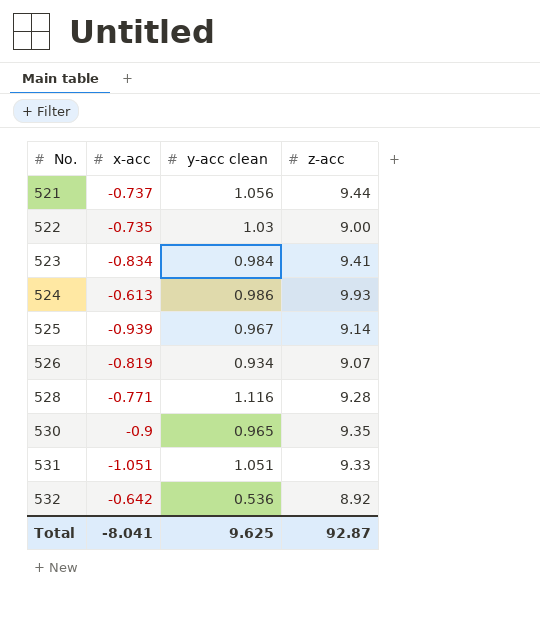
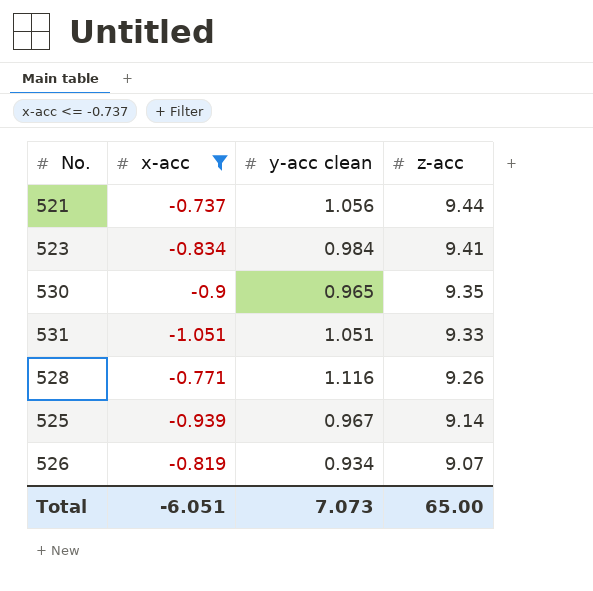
filter: none -> x-acc <= -0.737
row order: No. ascending -> z-acc descending
528 | z-acc: 9.28 -> 9.26
Total | x-acc: -8.041 -> -6.051
Total | y-acc clean: 9.625 -> 7.073
Total | z-acc: 92.87 -> 65.00

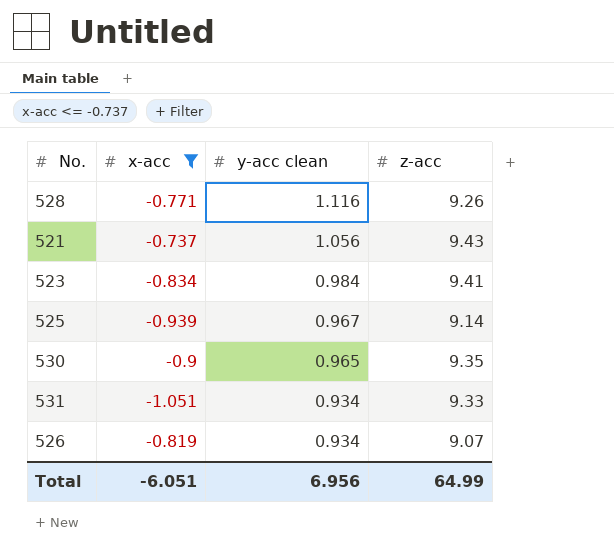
row order: z-acc descending -> y-acc clean descending
521 | z-acc: 9.44 -> 9.43
531 | y-acc clean: 1.051 -> 0.934
Total | y-acc clean: 7.073 -> 6.956
Total | z-acc: 65.00 -> 64.99

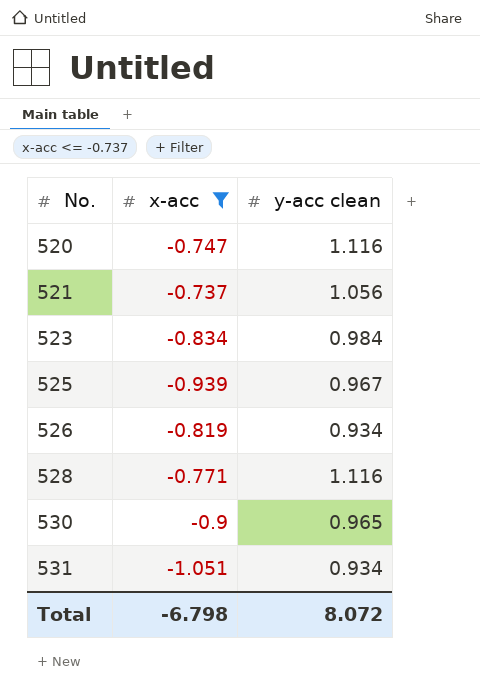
row order: y-acc clean descending -> No. ascending
column z-acc | position: 4 -> none
row 520: none -> -0.747 | 1.116
Total | x-acc: -6.051 -> -6.798
Total | y-acc clean: 6.956 -> 8.072

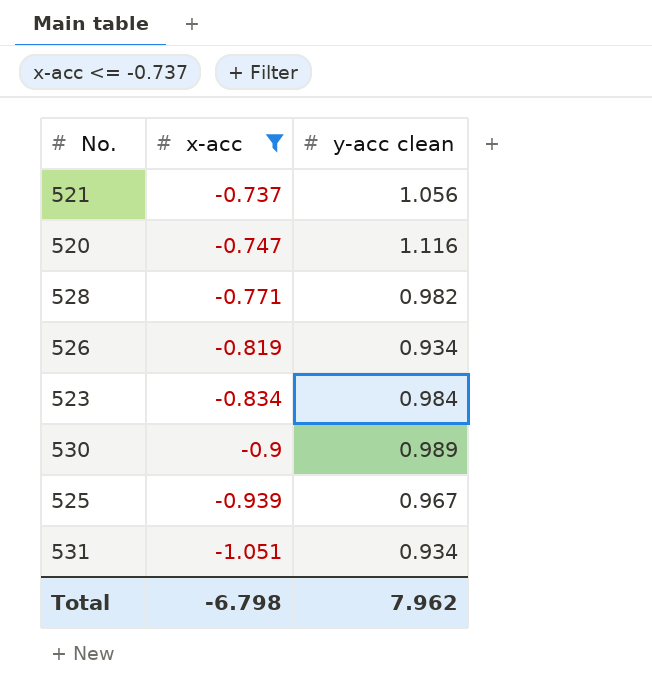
row order: No. ascending -> x-acc descending
528 | y-acc clean: 1.116 -> 0.982
530 | y-acc clean: 0.965 -> 0.989
Total | y-acc clean: 8.072 -> 7.962

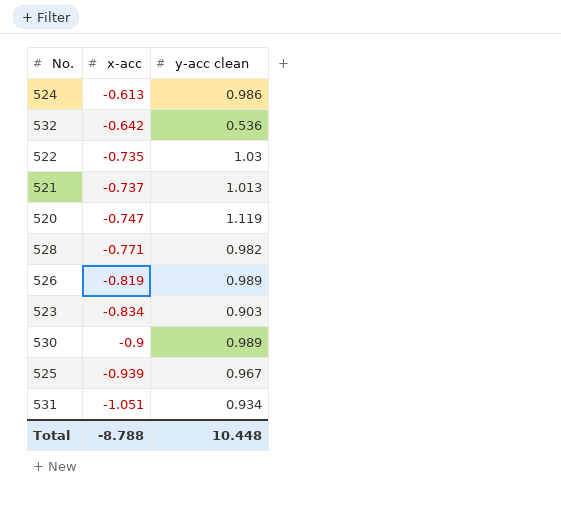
filter: x-acc <= -0.737 -> none
521 | y-acc clean: 1.056 -> 1.013
520 | y-acc clean: 1.116 -> 1.119
526 | y-acc clean: 0.934 -> 0.989
523 | y-acc clean: 0.984 -> 0.903
Total | x-acc: -6.798 -> -8.788
Total | y-acc clean: 7.962 -> 10.448

